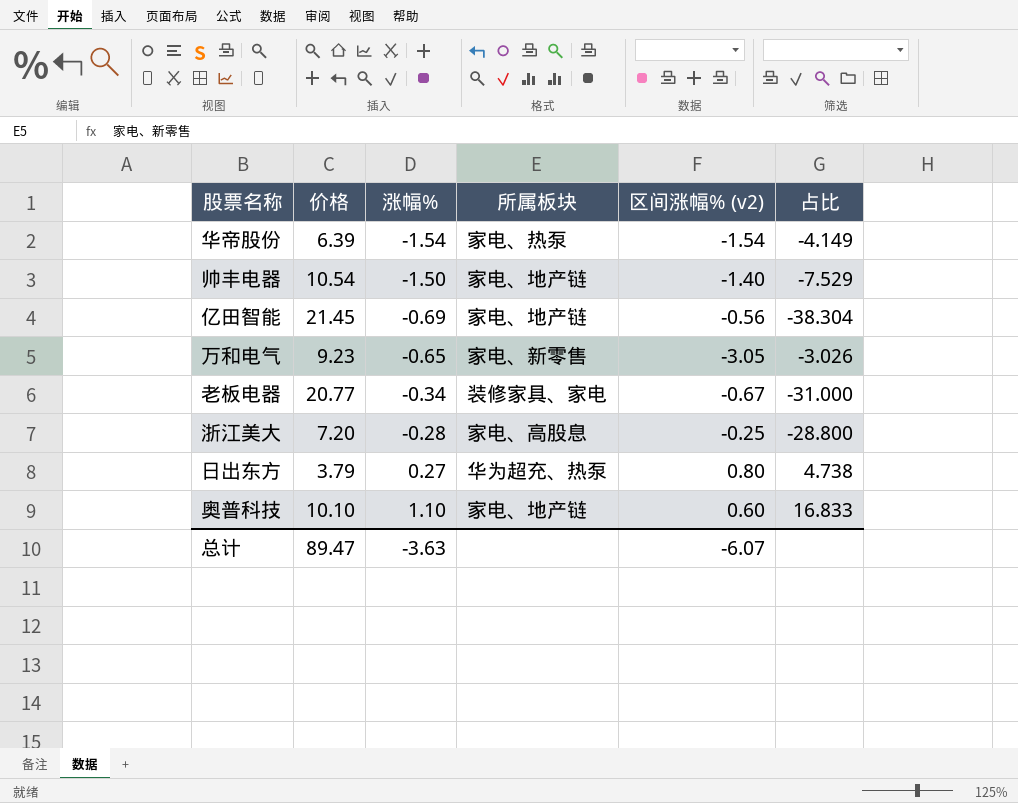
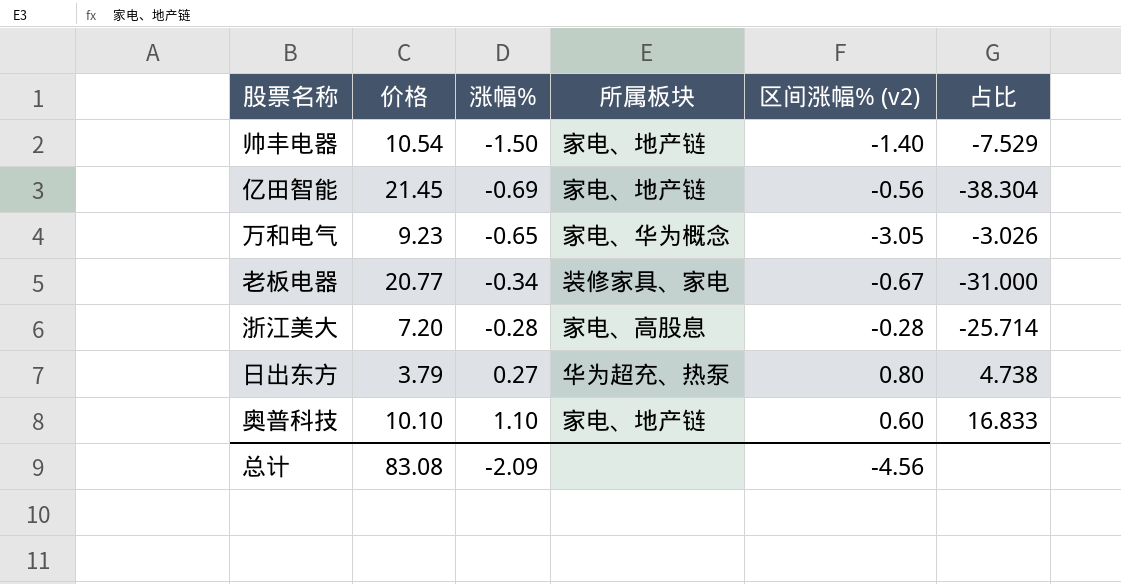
row 华帝股份: 6.39 | -1.54 | 家电、热泵 | -1.54 | -4.149 -> none
万和电气 | 所属板块: 家电、新零售 -> 家电、华为概念
浙江美大 | 区间涨幅% (v2): -0.25 -> -0.28
浙江美大 | 占比: -28.800 -> -25.714
总计 | 价格: 89.47 -> 83.08
总计 | 涨幅%: -3.63 -> -2.09
总计 | 区间涨幅% (v2): -6.07 -> -4.56

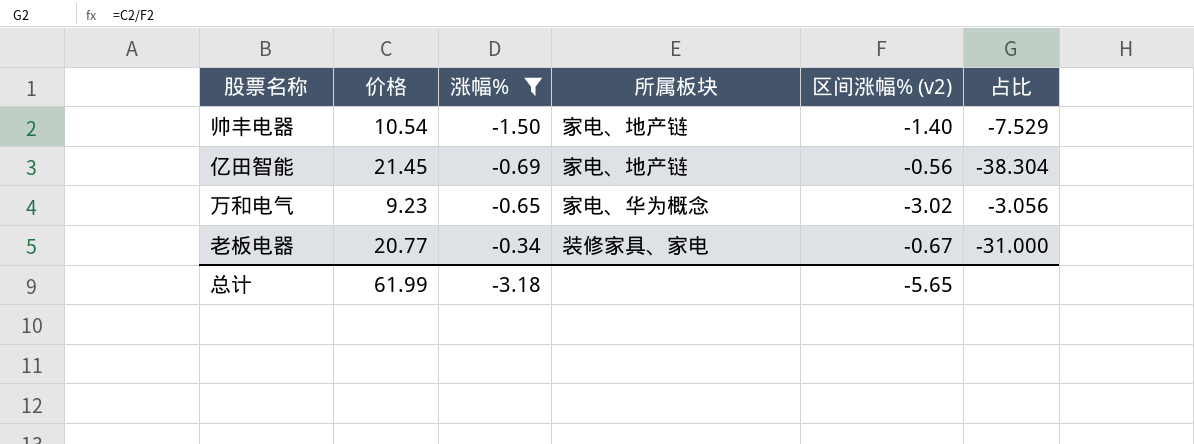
filter: none -> 涨幅% <= -0.34
万和电气 | 区间涨幅% (v2): -3.05 -> -3.02
万和电气 | 占比: -3.026 -> -3.056
总计 | 价格: 83.08 -> 61.99
总计 | 涨幅%: -2.09 -> -3.18
总计 | 区间涨幅% (v2): -4.56 -> -5.65

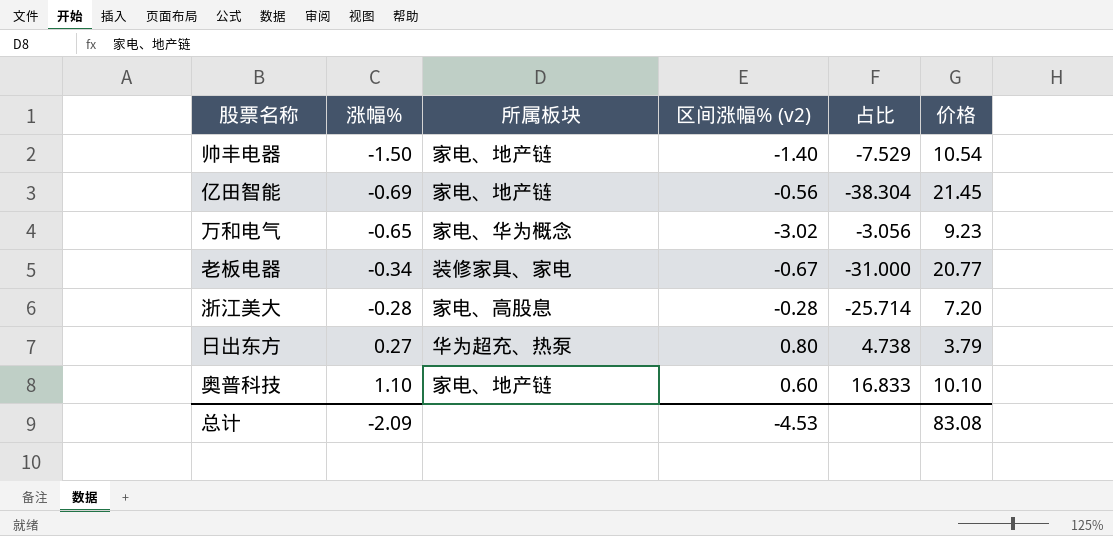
filter: 涨幅% <= -0.34 -> none
column 价格 | position: 2 -> 6
总计 | 涨幅%: -3.18 -> -2.09
总计 | 区间涨幅% (v2): -5.65 -> -4.53
总计 | 价格: 61.99 -> 83.08

